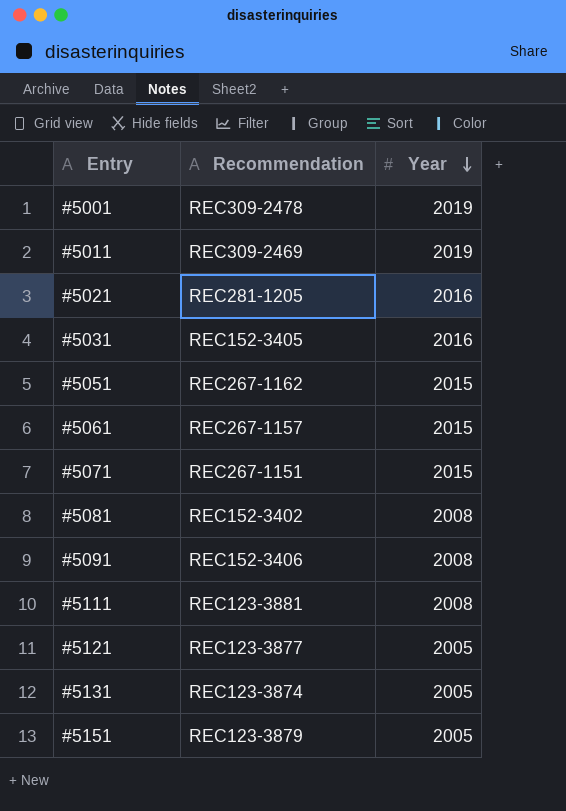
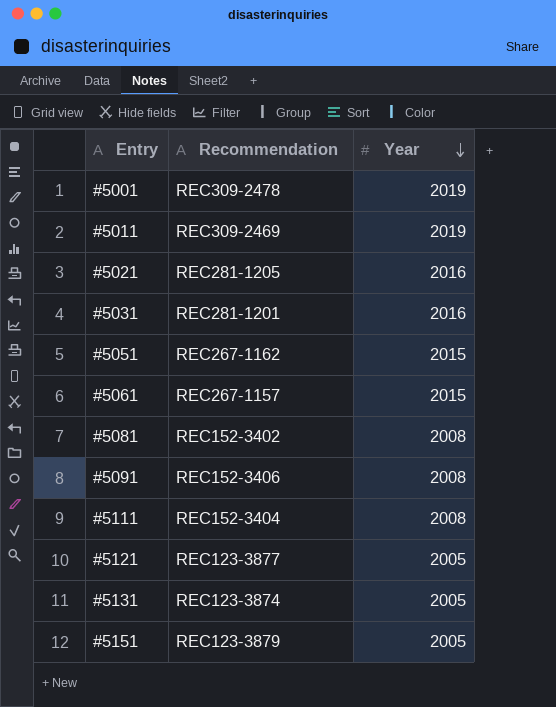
row #5071: REC267-1151 | 2015 -> none
#5031 | Recommendation: REC152-3405 -> REC281-1201
#5111 | Recommendation: REC123-3881 -> REC152-3404

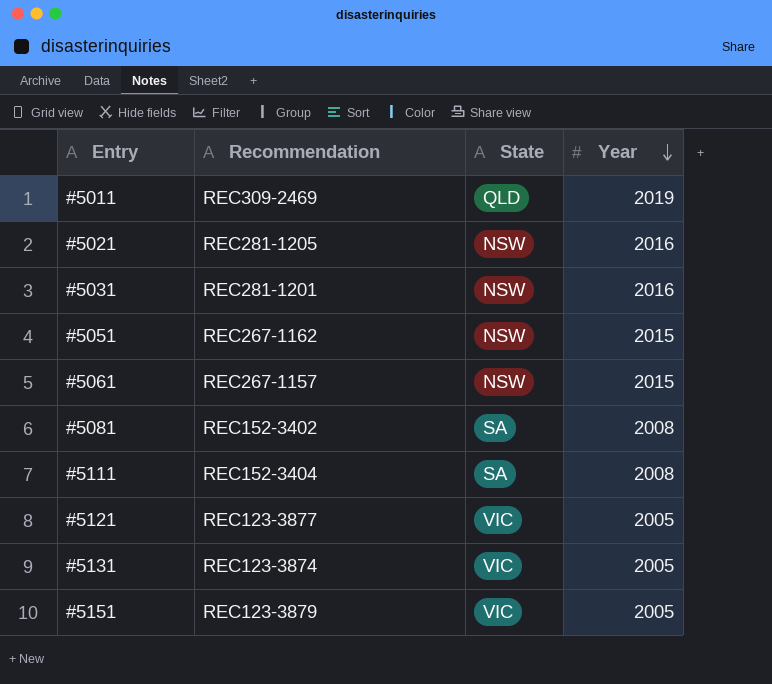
column State | position: none -> 3
row #5001: REC309-2478 | 2019 -> none
row #5091: REC152-3406 | 2008 -> none

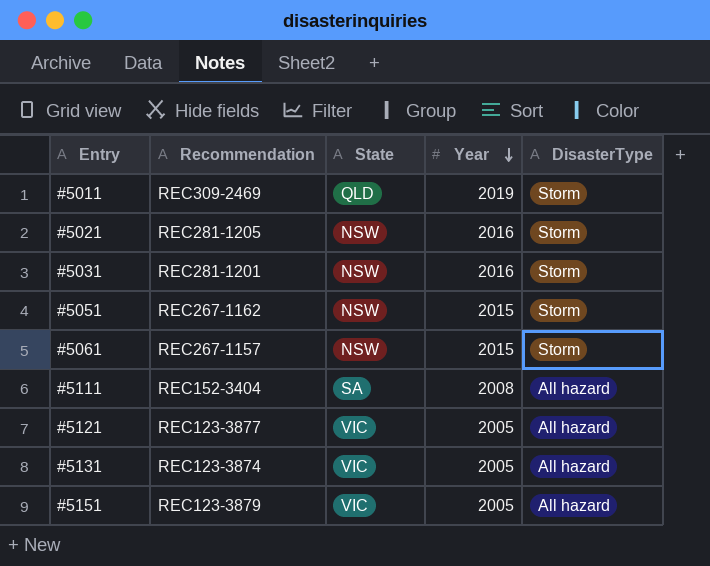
column DisasterType | position: none -> 5
row #5081: REC152-3402 | SA | 2008 -> none

